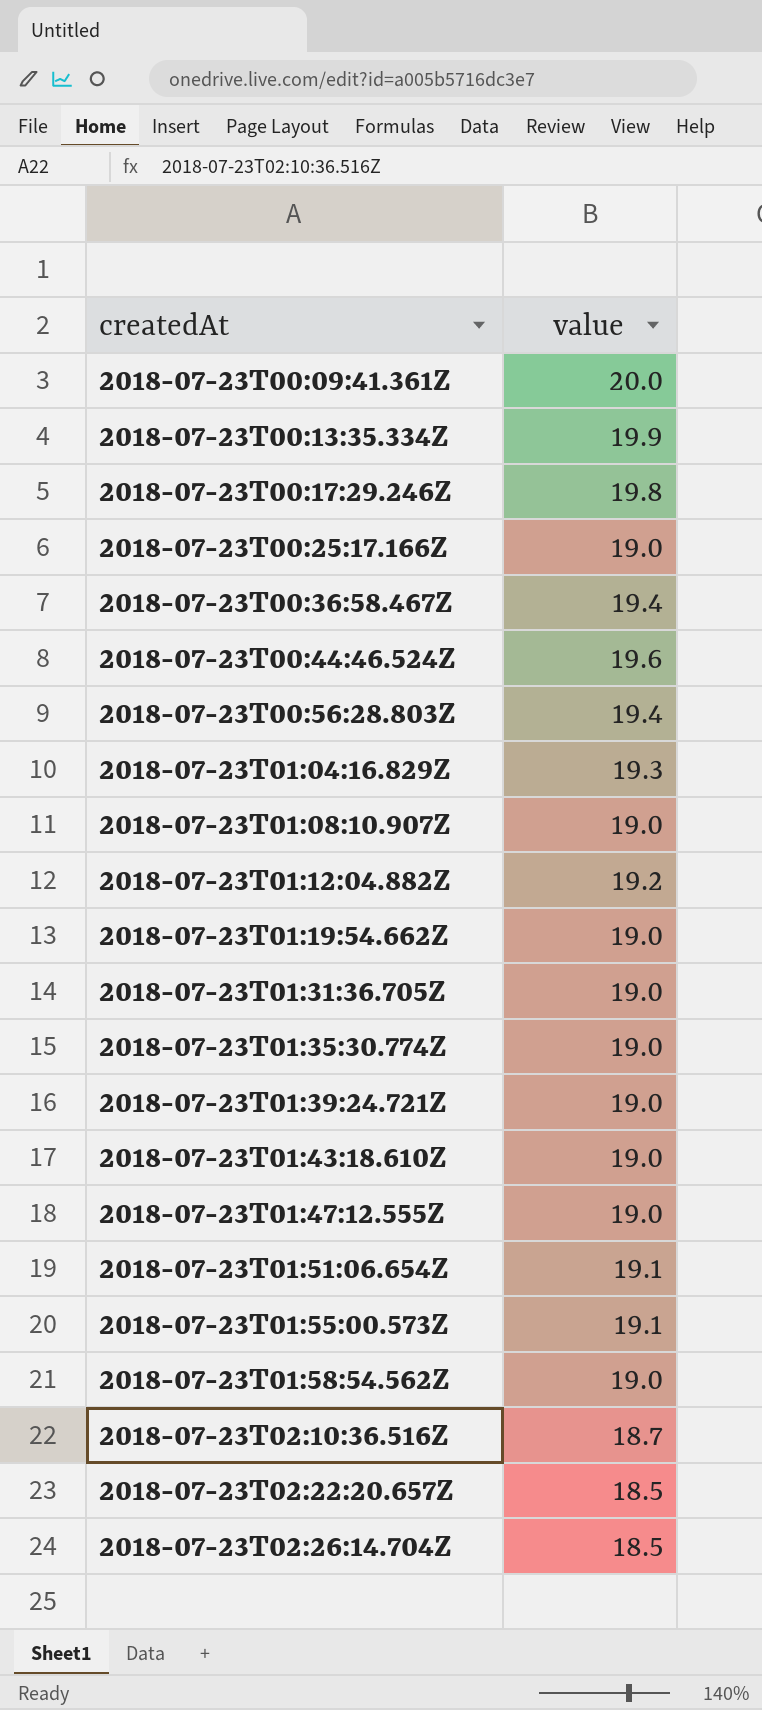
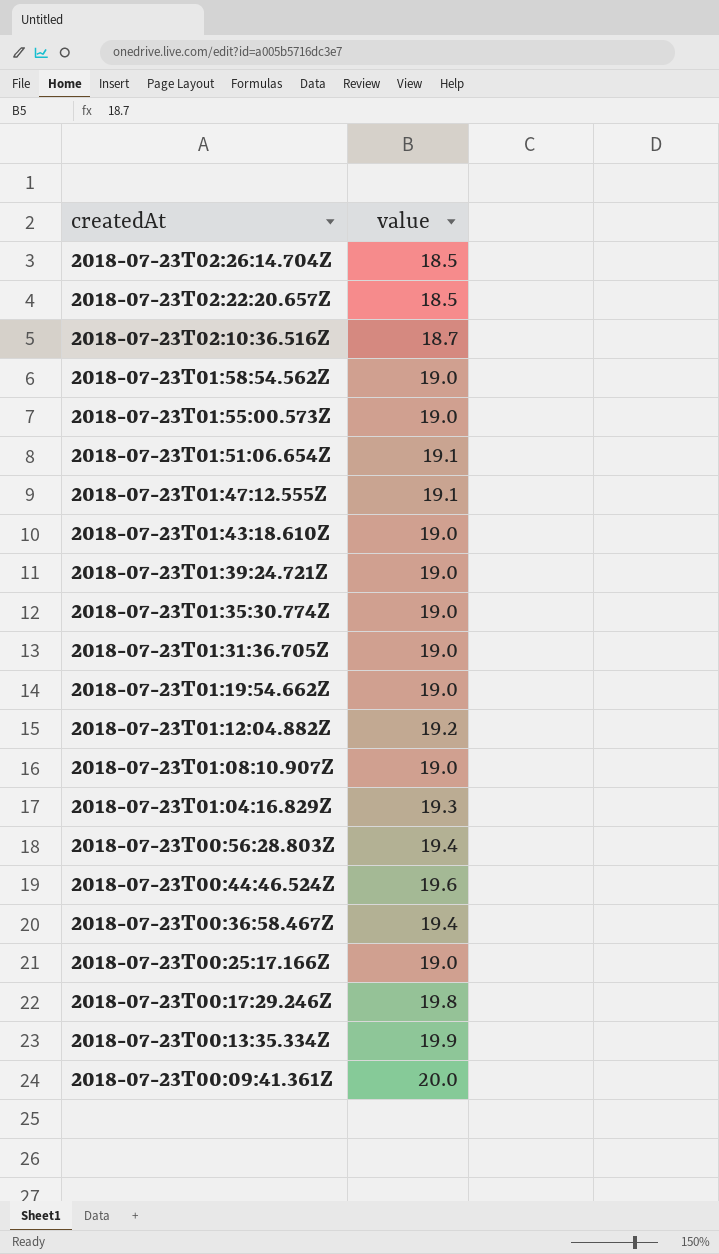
row order: createdAt ascending -> createdAt descending
2018-07-23T01:55:00.573Z | value: 19.1 -> 19.0
2018-07-23T01:47:12.555Z | value: 19.0 -> 19.1

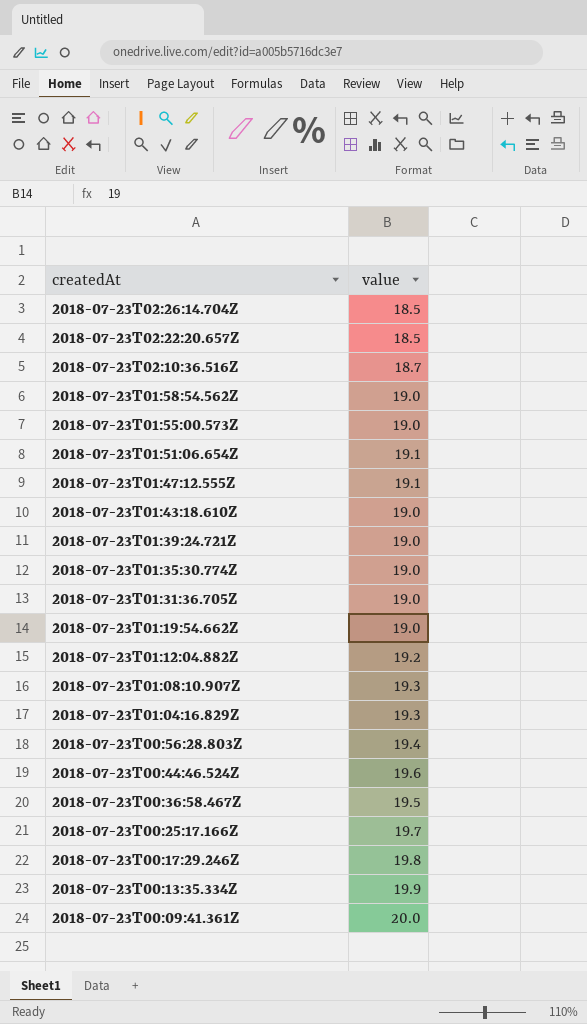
2018-07-23T01:08:10.907Z | value: 19.0 -> 19.3
2018-07-23T00:36:58.467Z | value: 19.4 -> 19.5
2018-07-23T00:25:17.166Z | value: 19.0 -> 19.7

